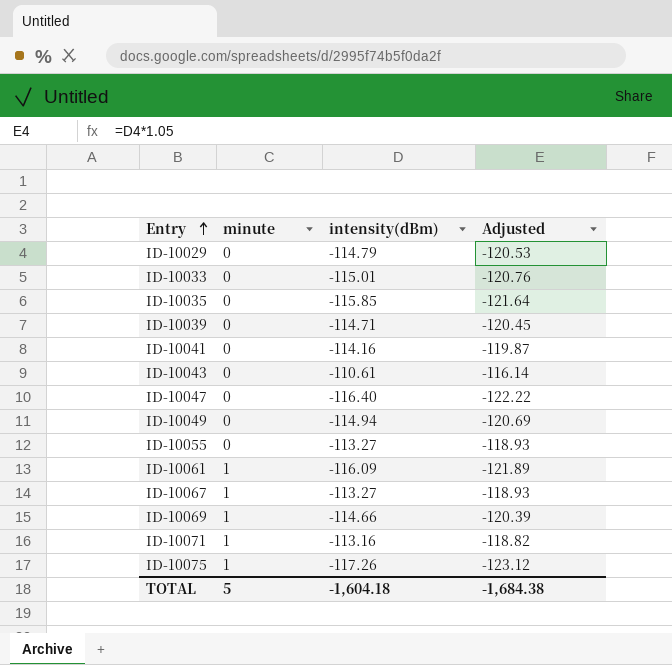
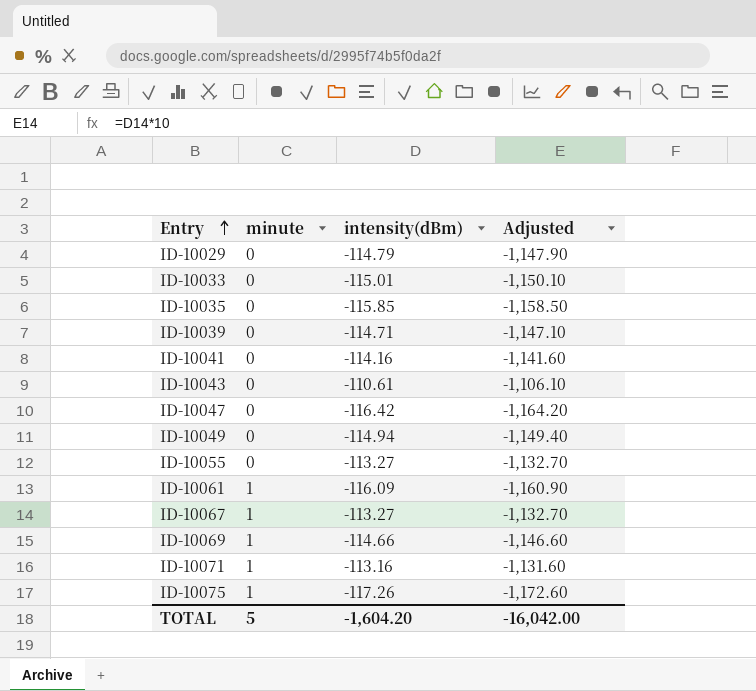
column Adjusted | formula: [intensity(dBm)] * 1.05 -> [intensity(dBm)] * 10
ID-10047 | intensity(dBm): -116.40 -> -116.42
TOTAL | intensity(dBm): -1,604.18 -> -1,604.20
TOTAL | Adjusted: -1,684.38 -> -16,042.00

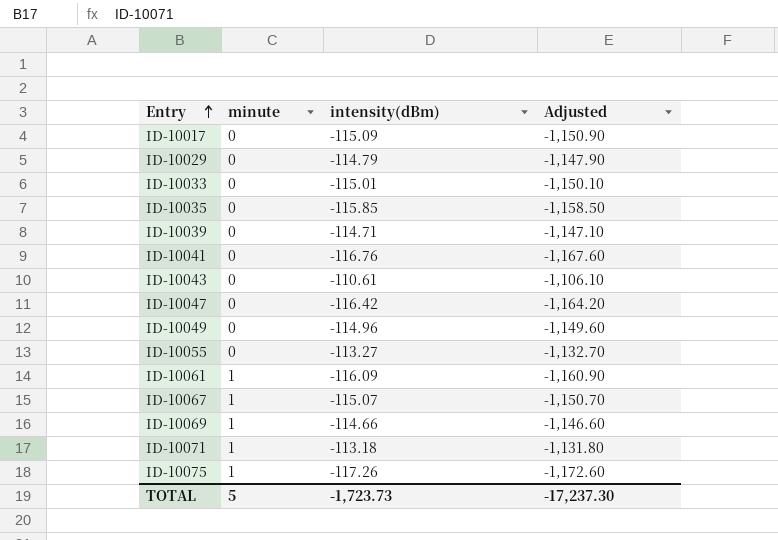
row ID-10017: none -> 0 | -115.09 | -1,150.90
ID-10041 | intensity(dBm): -114.16 -> -116.76
ID-10041 | Adjusted: -1,141.60 -> -1,167.60
ID-10049 | intensity(dBm): -114.94 -> -114.96
ID-10049 | Adjusted: -1,149.40 -> -1,149.60
ID-10067 | intensity(dBm): -113.27 -> -115.07
ID-10067 | Adjusted: -1,132.70 -> -1,150.70
ID-10071 | intensity(dBm): -113.16 -> -113.18
ID-10071 | Adjusted: -1,131.60 -> -1,131.80
TOTAL | intensity(dBm): -1,604.20 -> -1,723.73
TOTAL | Adjusted: -16,042.00 -> -17,237.30

